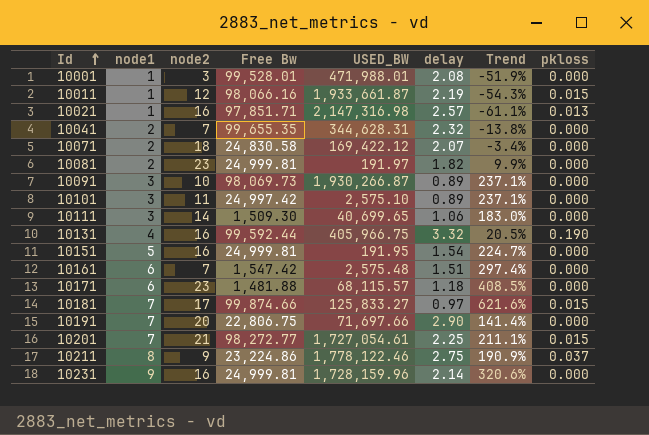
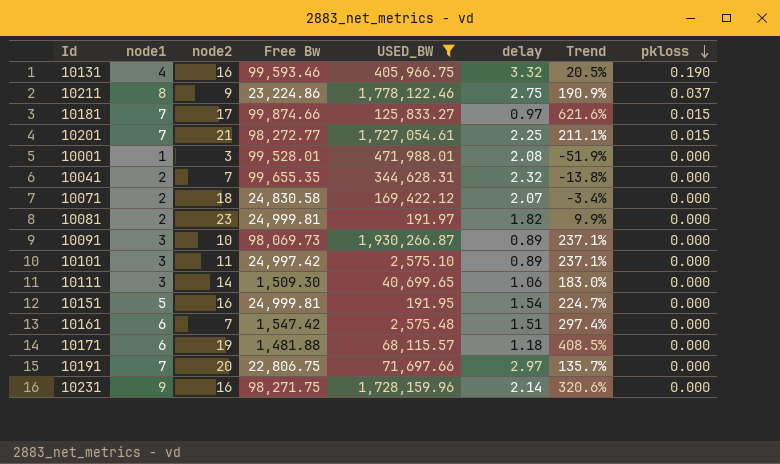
filter: none -> USED_BW <= 1,930,266.87
row order: Id ascending -> pkloss descending
10131 | Free Bw: 99,592.44 -> 99,593.46
10171 | node2: 23 -> 19
10191 | delay: 2.90 -> 2.97
10191 | Trend: 141.4% -> 135.7%
10231 | Free Bw: 24,999.81 -> 98,271.75

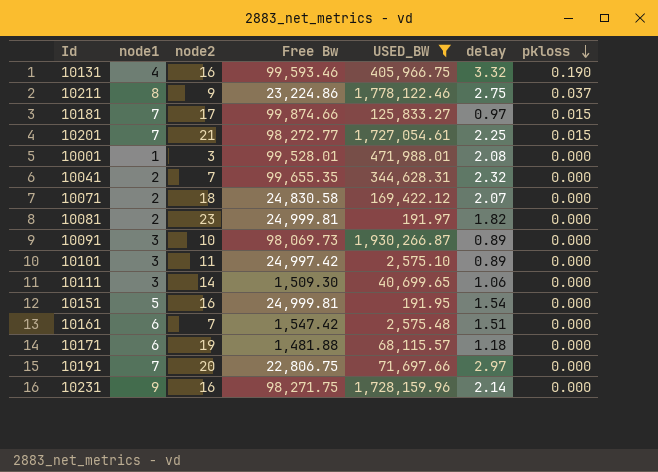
column Trend | formula: ([node1] - [delay]) / [delay] -> none

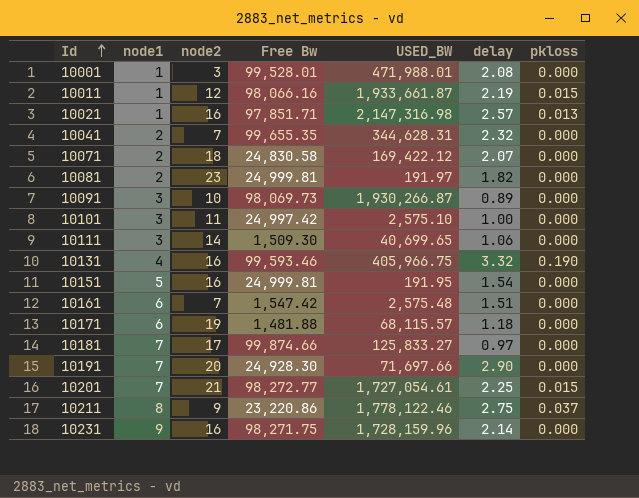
filter: USED_BW <= 1,930,266.87 -> none
row order: pkloss descending -> Id ascending
10101 | delay: 0.89 -> 1.00
10181 | pkloss: 0.015 -> 0.000
10191 | Free Bw: 22,806.75 -> 24,928.30
10191 | delay: 2.97 -> 2.90
10211 | Free Bw: 23,224.86 -> 23,220.86

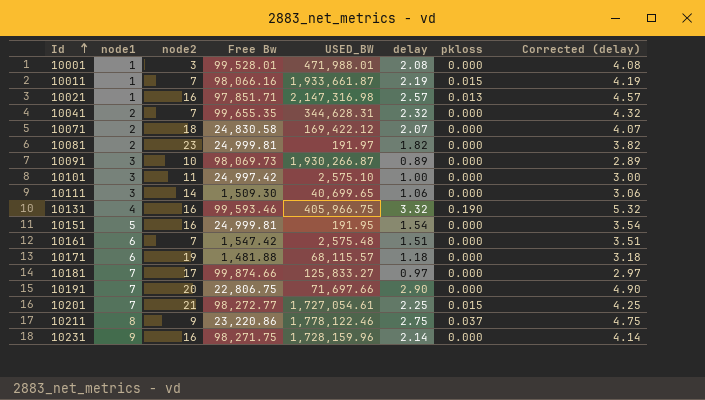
column Corrected (delay) | formula: none -> [delay] + 2
10011 | node2: 12 -> 7
10191 | Free Bw: 24,928.30 -> 22,806.75

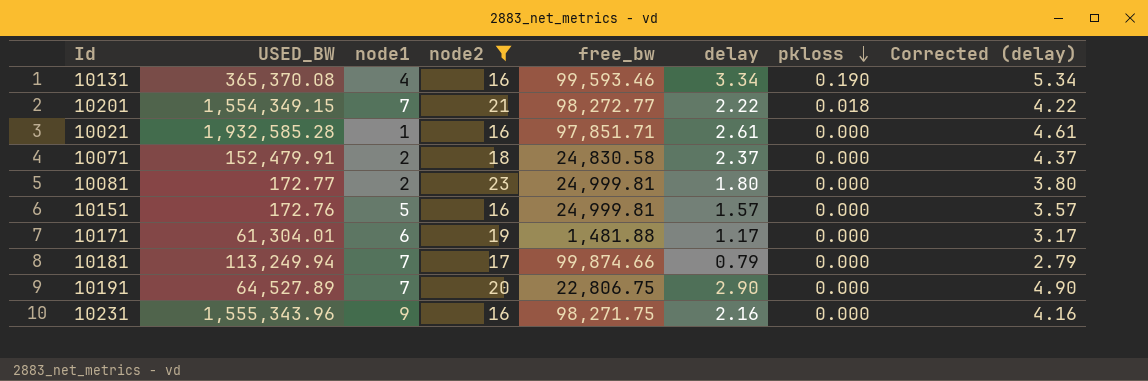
filter: none -> node2 >= 16
row order: Id ascending -> pkloss descending
column USED_BW | position: 5 -> 2
column name: Free Bw -> free_bw
10131 | USED_BW: 405,966.75 -> 365,370.08
10131 | delay: 3.32 -> 3.34
10131 | Corrected (delay): 5.32 -> 5.34
10201 | USED_BW: 1,727,054.61 -> 1,554,349.15
10201 | delay: 2.25 -> 2.22
10201 | pkloss: 0.015 -> 0.018
10201 | Corrected (delay): 4.25 -> 4.22
10021 | USED_BW: 2,147,316.98 -> 1,932,585.28
10021 | delay: 2.57 -> 2.61
10021 | pkloss: 0.013 -> 0.000
10021 | Corrected (delay): 4.57 -> 4.61
10071 | USED_BW: 169,422.12 -> 152,479.91
10071 | delay: 2.07 -> 2.37
10071 | Corrected (delay): 4.07 -> 4.37
10081 | USED_BW: 191.97 -> 172.77
10081 | delay: 1.82 -> 1.80
10081 | Corrected (delay): 3.82 -> 3.80
10151 | USED_BW: 191.95 -> 172.76
10151 | delay: 1.54 -> 1.57
10151 | Corrected (delay): 3.54 -> 3.57
10171 | USED_BW: 68,115.57 -> 61,304.01
10171 | delay: 1.18 -> 1.17
10171 | Corrected (delay): 3.18 -> 3.17
10181 | USED_BW: 125,833.27 -> 113,249.94
10181 | delay: 0.97 -> 0.79
10181 | Corrected (delay): 2.97 -> 2.79
10191 | USED_BW: 71,697.66 -> 64,527.89
10231 | USED_BW: 1,728,159.96 -> 1,555,343.96
10231 | delay: 2.14 -> 2.16
10231 | Corrected (delay): 4.14 -> 4.16

